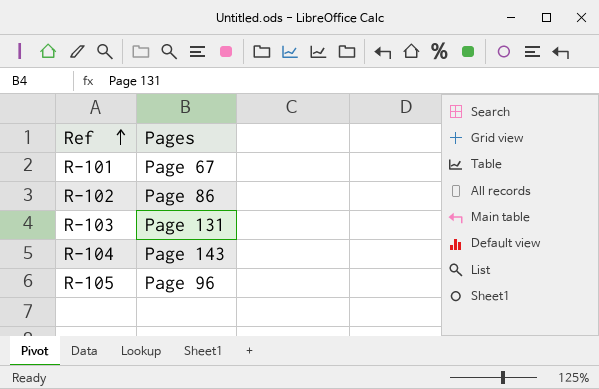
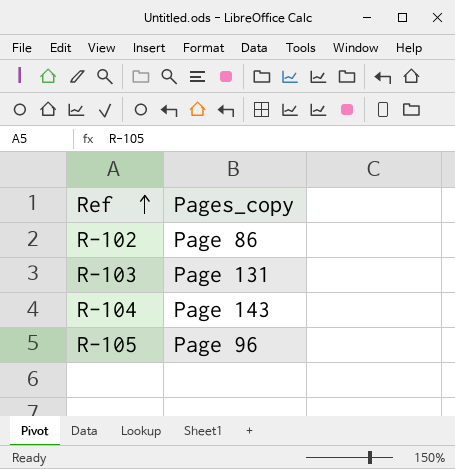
column name: Pages -> Pages_copy
row R-101: Page 67 -> none

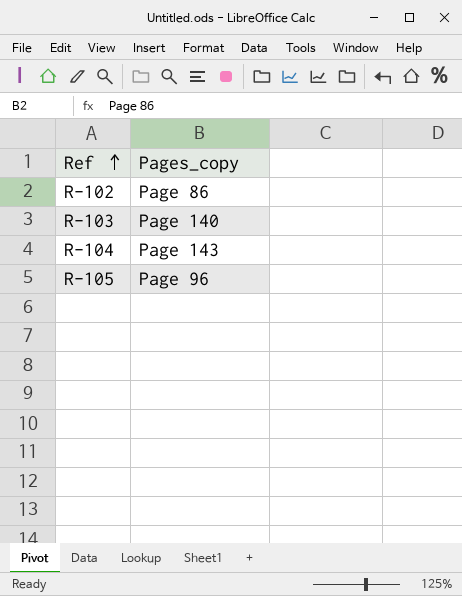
R-103 | Pages_copy: Page 131 -> Page 140

